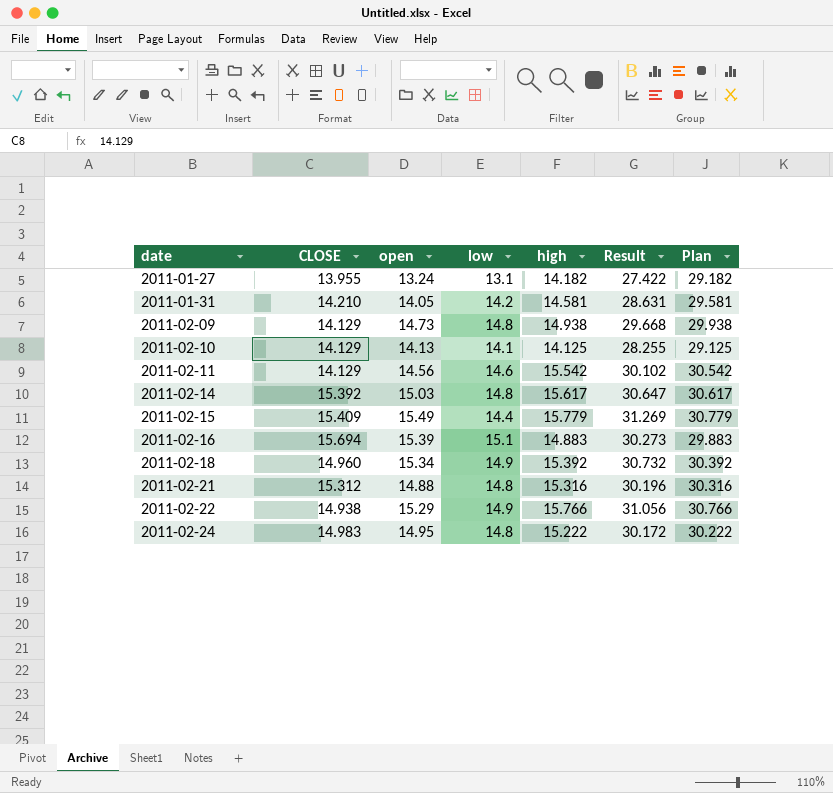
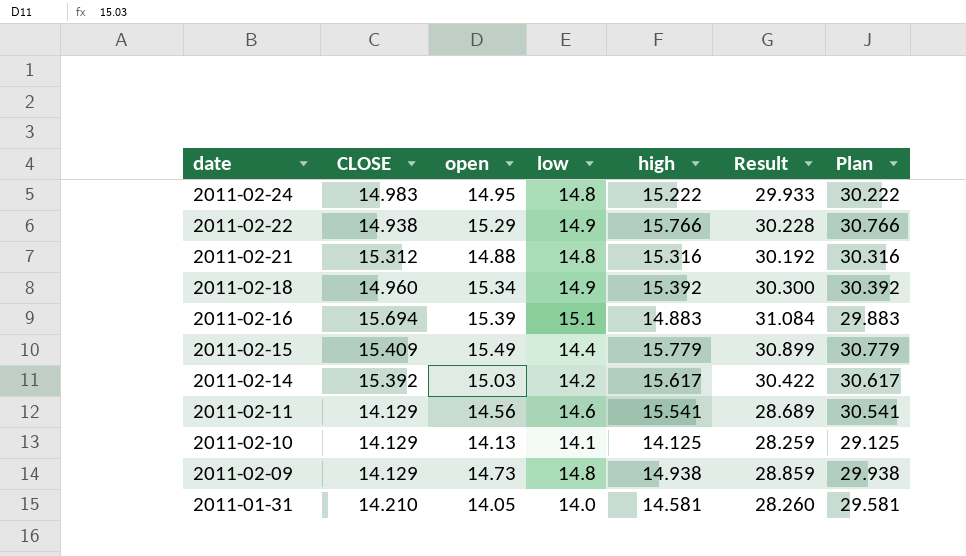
row order: date ascending -> date descending
column Result | formula: [open] + [high] -> [CLOSE] + [open]
row 2011-01-27: 13.955 | 13.24 | 13.1 | 14.182 | 27.422 | 29.182 -> none
2011-02-14 | low: 14.8 -> 14.2
2011-02-11 | high: 15.542 -> 15.541
2011-02-11 | Plan: 30.542 -> 30.541
2011-01-31 | low: 14.2 -> 14.0

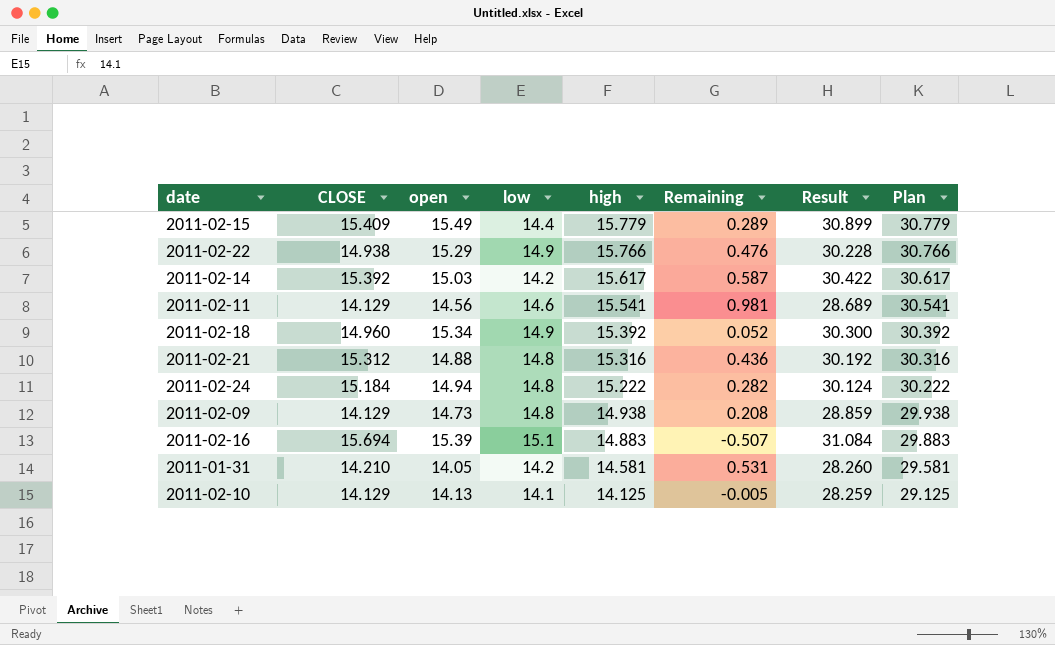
row order: date descending -> high descending
column Remaining | formula: none -> [high] - [open]
2011-02-24 | CLOSE: 14.983 -> 15.184
2011-02-24 | open: 14.95 -> 14.94
2011-02-24 | Result: 29.933 -> 30.124
2011-01-31 | low: 14.0 -> 14.2

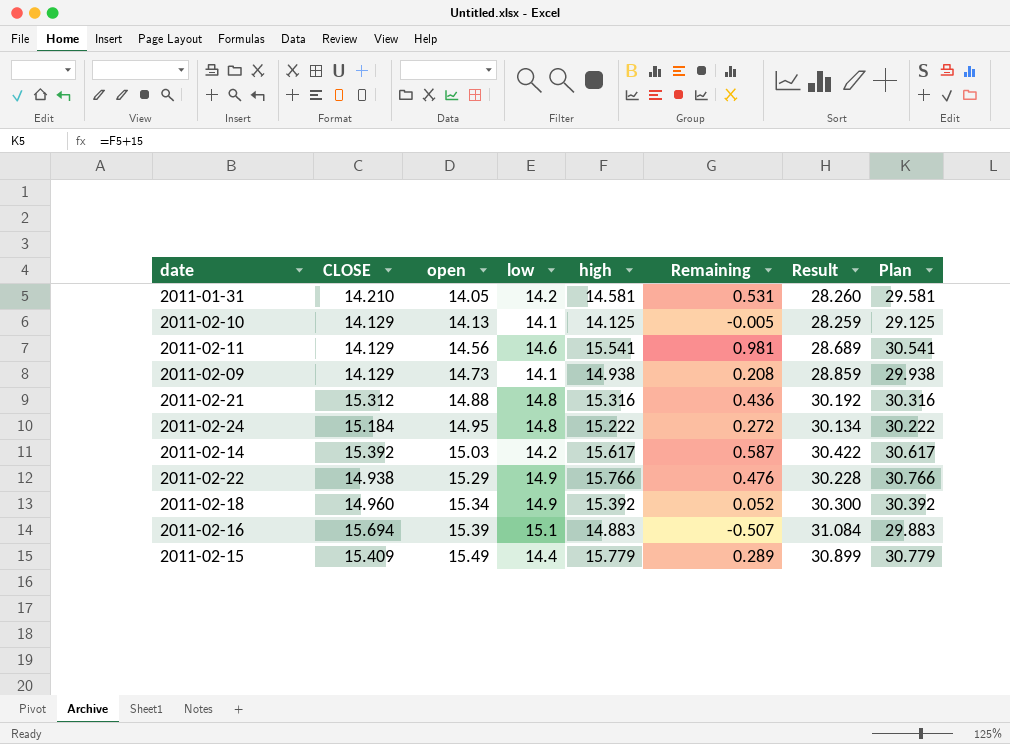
row order: high descending -> open ascending
2011-02-09 | low: 14.8 -> 14.1
2011-02-24 | open: 14.94 -> 14.95
2011-02-24 | Remaining: 0.282 -> 0.272
2011-02-24 | Result: 30.124 -> 30.134

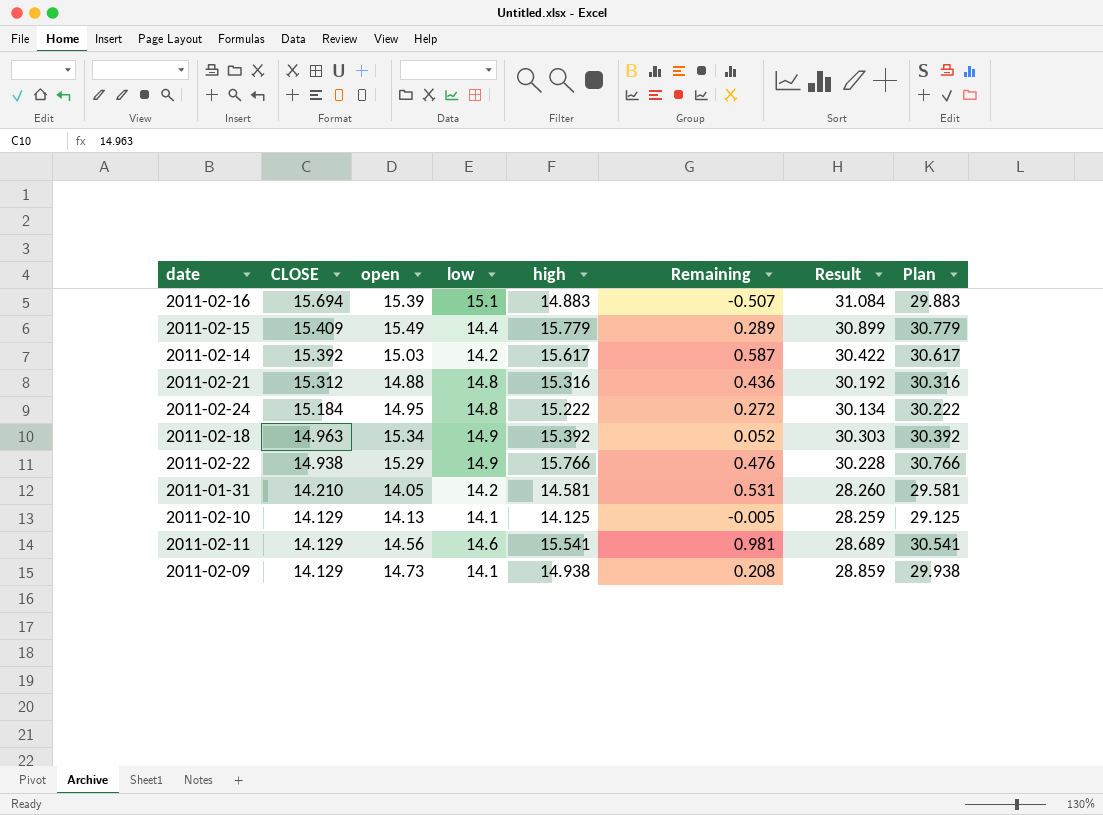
row order: open ascending -> CLOSE descending
2011-02-18 | CLOSE: 14.960 -> 14.963
2011-02-18 | Result: 30.300 -> 30.303

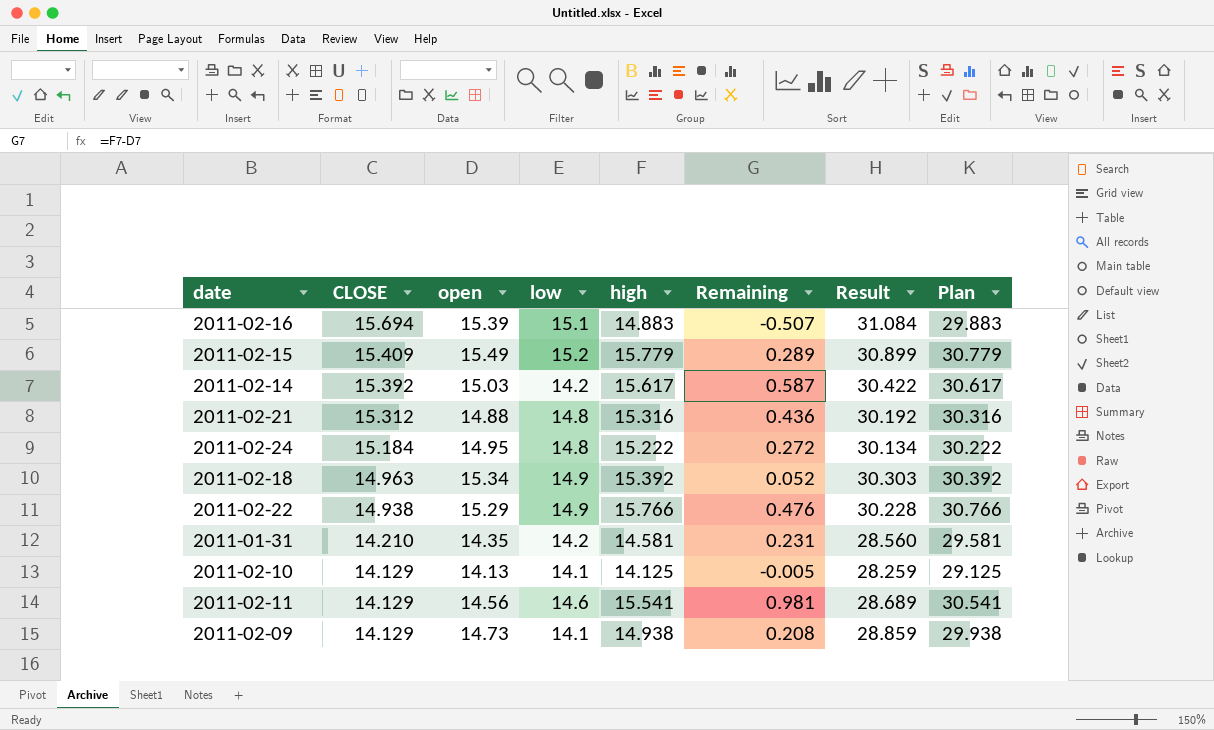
2011-02-15 | low: 14.4 -> 15.2
2011-01-31 | open: 14.05 -> 14.35
2011-01-31 | Remaining: 0.531 -> 0.231
2011-01-31 | Result: 28.260 -> 28.560

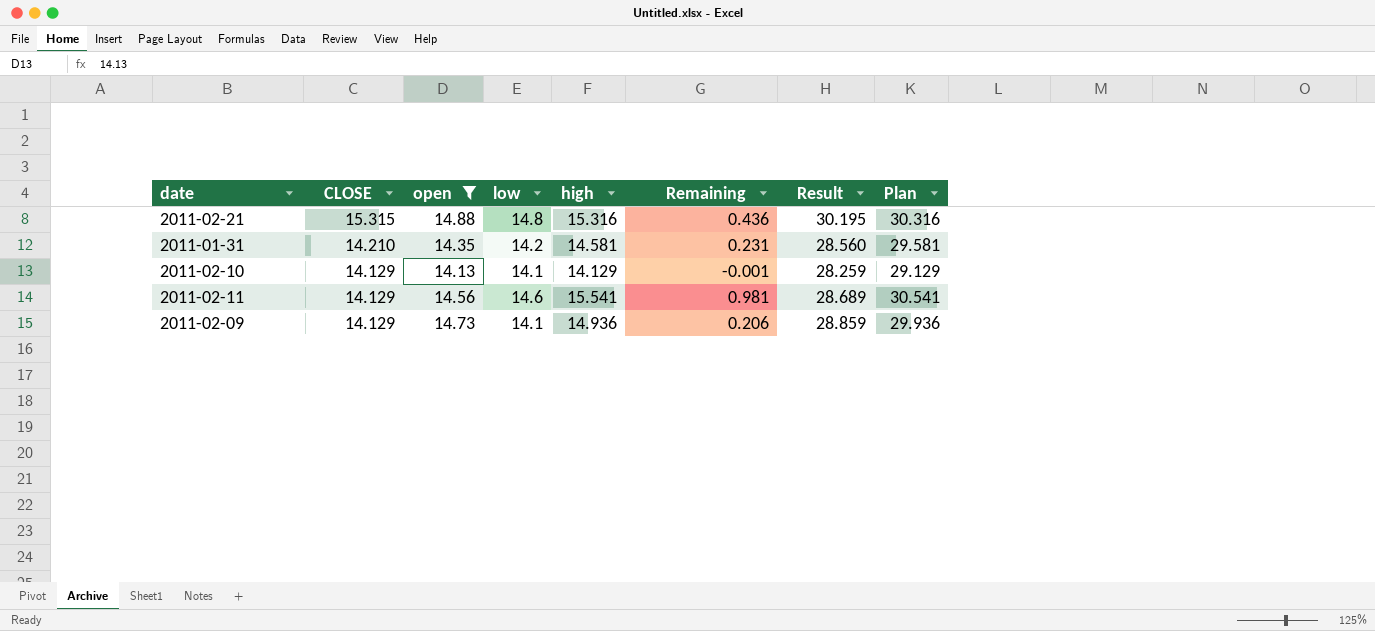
filter: none -> open <= 14.88
2011-02-21 | CLOSE: 15.312 -> 15.315
2011-02-21 | Result: 30.192 -> 30.195
2011-02-10 | high: 14.125 -> 14.129
2011-02-10 | Remaining: -0.005 -> -0.001
2011-02-10 | Plan: 29.125 -> 29.129
2011-02-09 | high: 14.938 -> 14.936
2011-02-09 | Remaining: 0.208 -> 0.206
2011-02-09 | Plan: 29.938 -> 29.936

